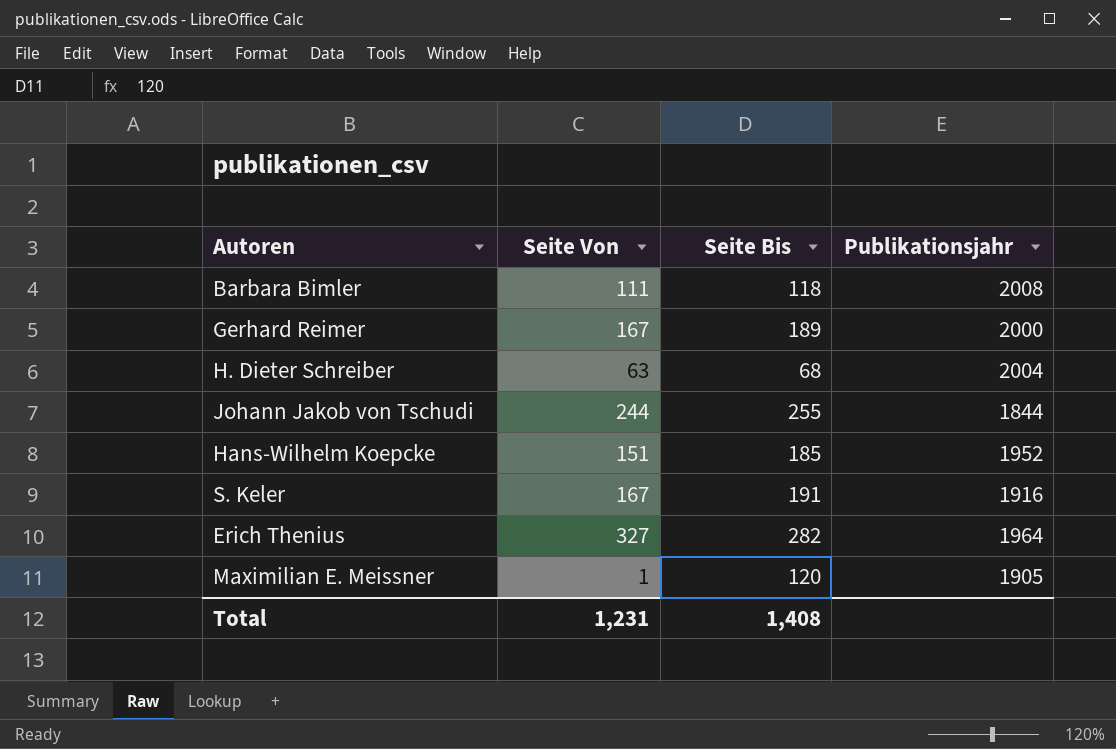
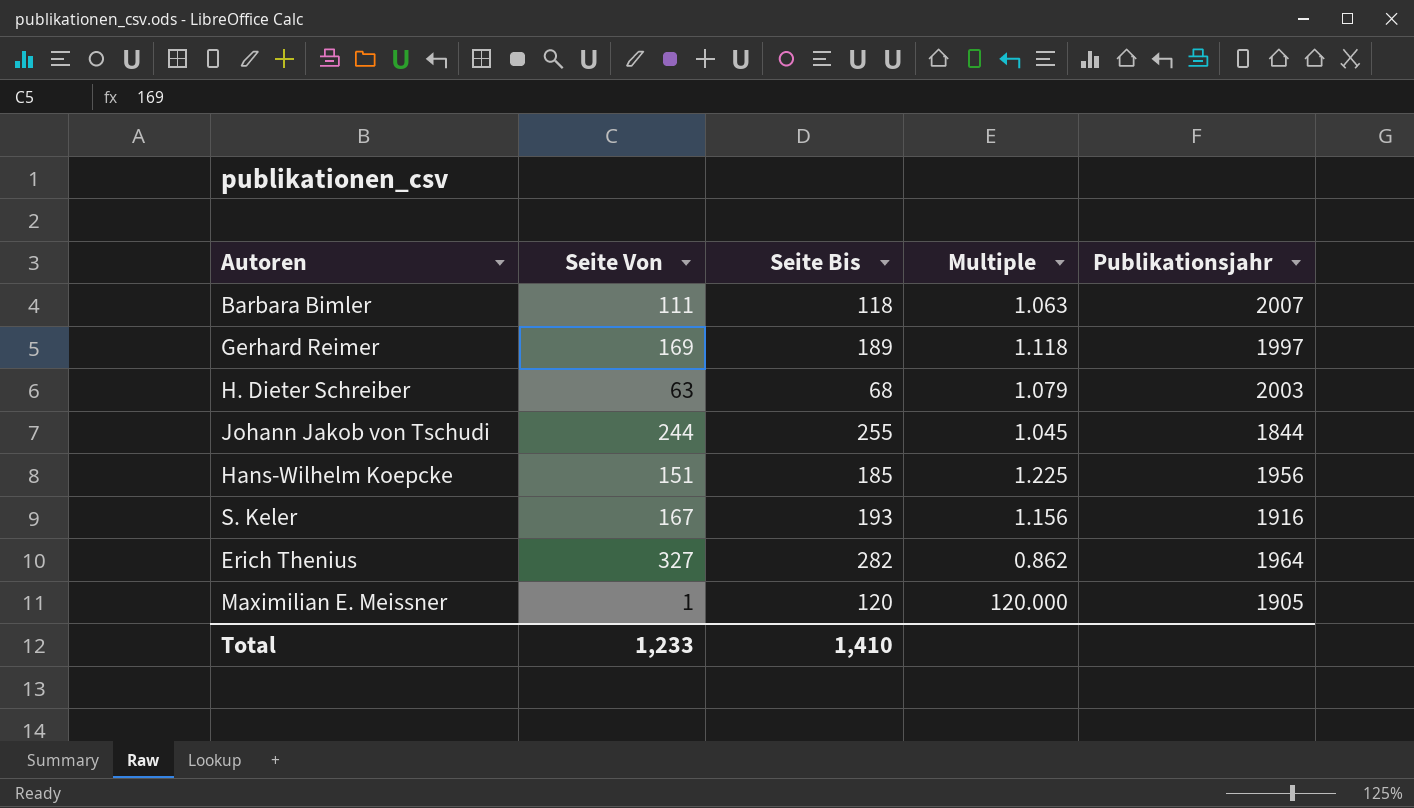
column Multiple | formula: none -> [Seite Bis] / [Seite Von]
Barbara Bimler | Publikationsjahr: 2008 -> 2007
Gerhard Reimer | Seite Von: 167 -> 169
Gerhard Reimer | Publikationsjahr: 2000 -> 1997
H. Dieter Schreiber | Publikationsjahr: 2004 -> 2003
Hans-Wilhelm Koepcke | Publikationsjahr: 1952 -> 1956
S. Keler | Seite Bis: 191 -> 193
Total | Seite Von: 1,231 -> 1,233
Total | Seite Bis: 1,408 -> 1,410

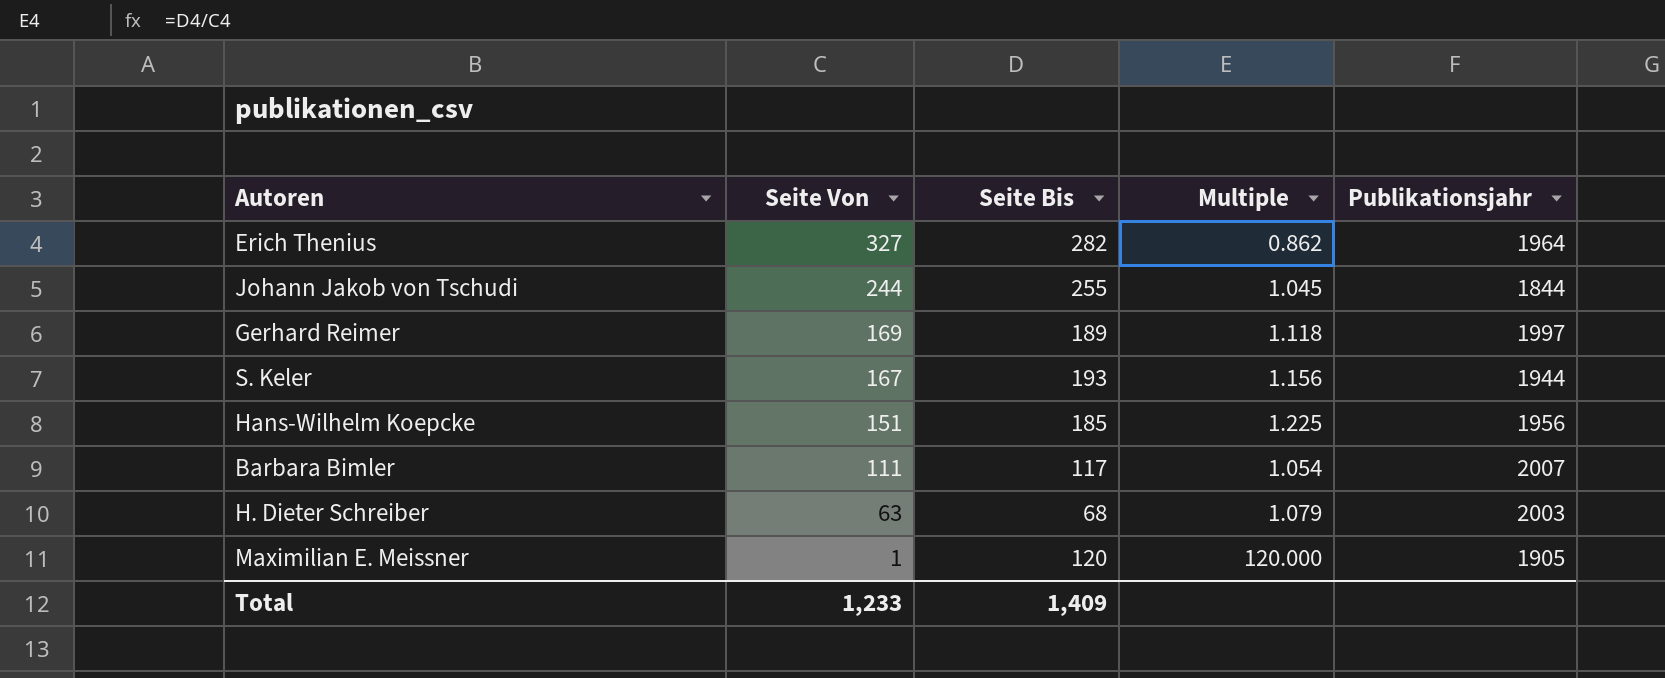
row order: none -> Seite Von descending
S. Keler | Publikationsjahr: 1916 -> 1944
Barbara Bimler | Seite Bis: 118 -> 117
Barbara Bimler | Multiple: 1.063 -> 1.054
Total | Seite Bis: 1,410 -> 1,409

